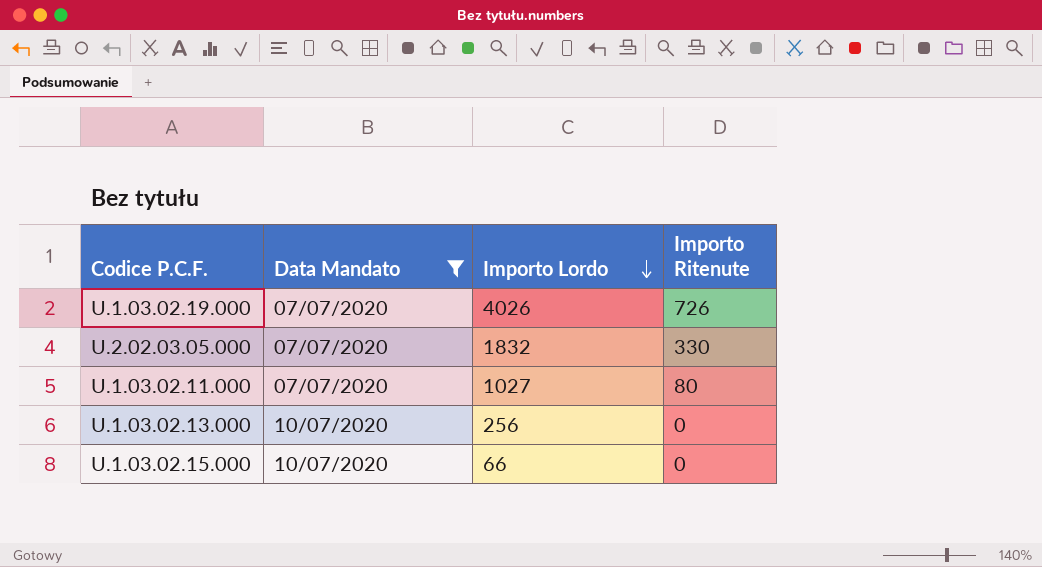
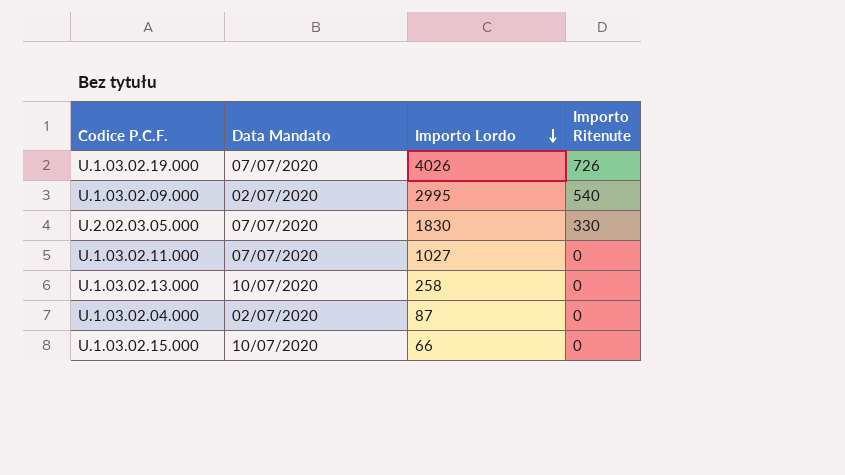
filter: Data Mandato != 02/07/2020 -> none
U.2.02.03.05.000 | Importo Lordo: 1832 -> 1830
U.1.03.02.11.000 | Importo Ritenute: 80 -> 0
U.1.03.02.13.000 | Importo Lordo: 256 -> 258

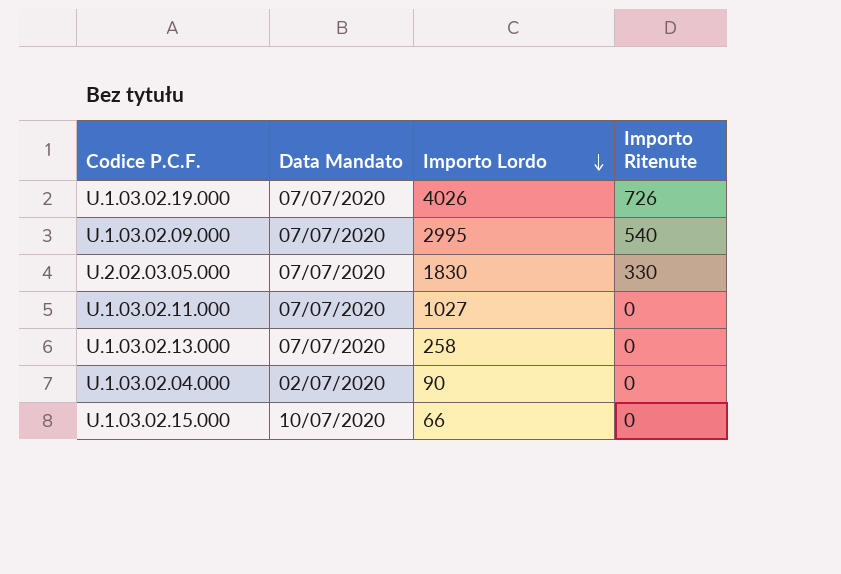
U.1.03.02.09.000 | Data Mandato: 02/07/2020 -> 07/07/2020
U.1.03.02.13.000 | Data Mandato: 10/07/2020 -> 07/07/2020
U.1.03.02.04.000 | Importo Lordo: 87 -> 90

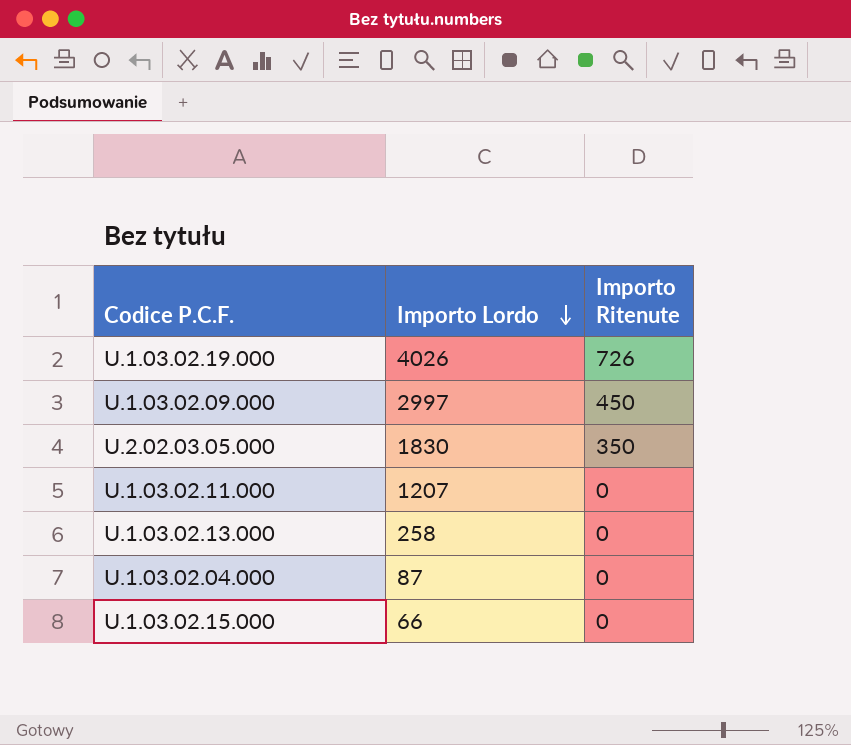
column Data Mandato | position: 2 -> none
U.1.03.02.09.000 | Importo Lordo: 2995 -> 2997
U.1.03.02.09.000 | Importo Ritenute: 540 -> 450
U.2.02.03.05.000 | Importo Ritenute: 330 -> 350
U.1.03.02.11.000 | Importo Lordo: 1027 -> 1207
U.1.03.02.04.000 | Importo Lordo: 90 -> 87

